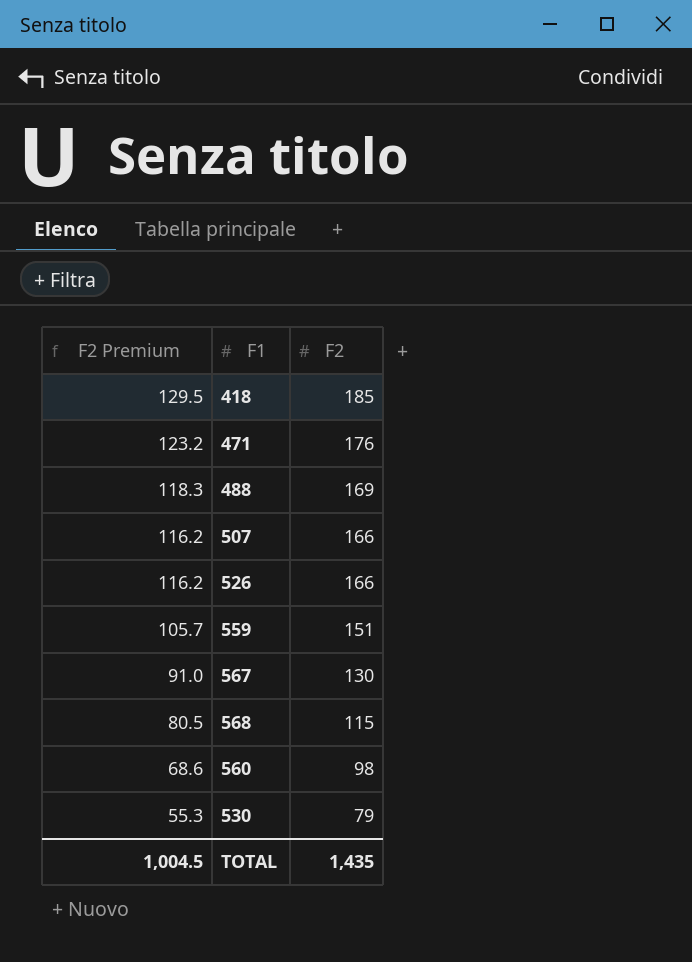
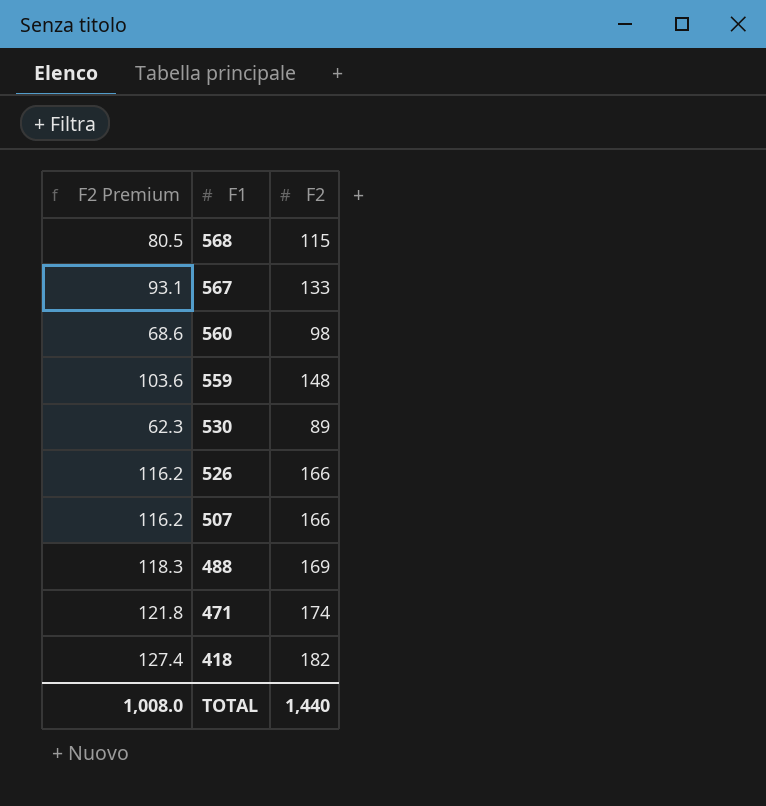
row order: F2 Premium descending -> F1 descending
567 | F2 Premium: 91.0 -> 93.1
567 | F2: 130 -> 133
559 | F2 Premium: 105.7 -> 103.6
559 | F2: 151 -> 148
530 | F2 Premium: 55.3 -> 62.3
530 | F2: 79 -> 89
471 | F2 Premium: 123.2 -> 121.8
471 | F2: 176 -> 174
418 | F2 Premium: 129.5 -> 127.4
418 | F2: 185 -> 182
TOTAL | F2 Premium: 1,004.5 -> 1,008.0
TOTAL | F2: 1,435 -> 1,440

